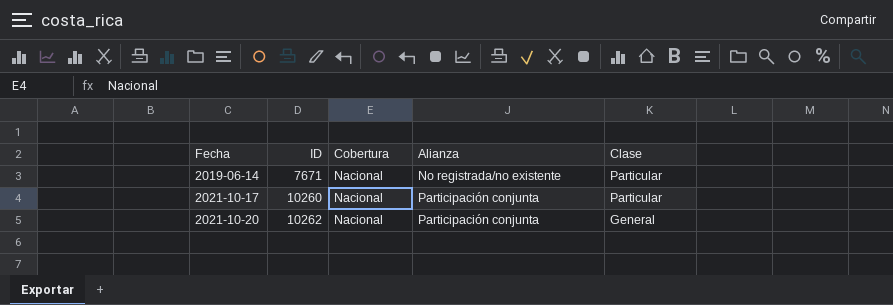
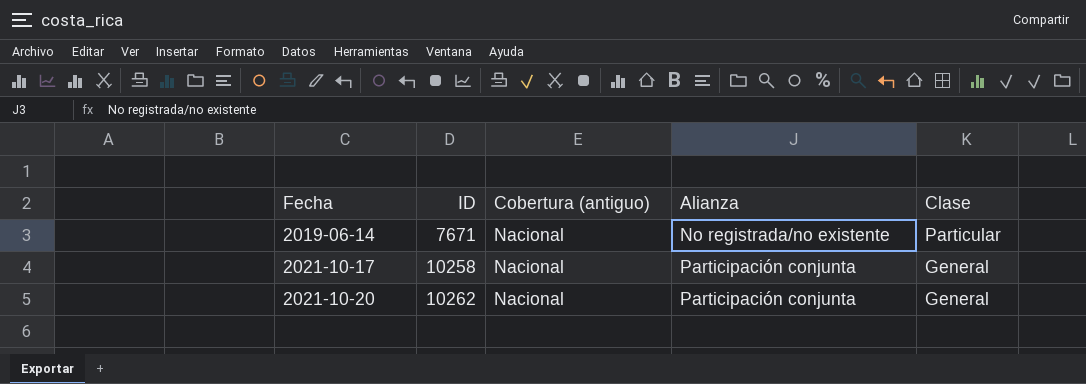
column name: Cobertura -> Cobertura (antiguo)
2021-10-17 | ID: 10260 -> 10258
2021-10-17 | Clase: Particular -> General

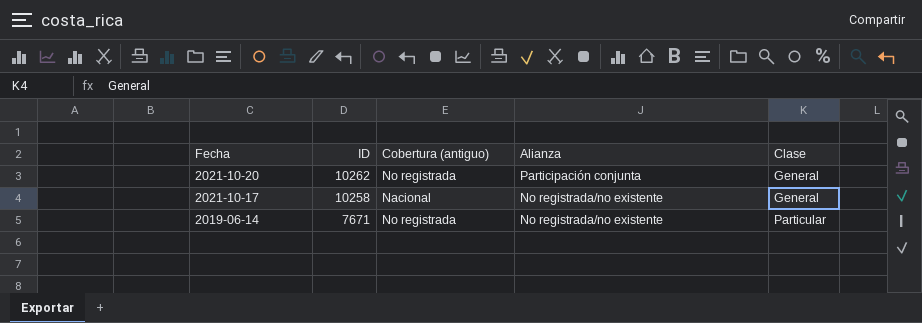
row order: Fecha ascending -> Fecha descending
2021-10-20 | Cobertura (antiguo): Nacional -> No registrada
2021-10-17 | Alianza: Participación conjunta -> No registrada/no existente
2019-06-14 | Cobertura (antiguo): Nacional -> No registrada

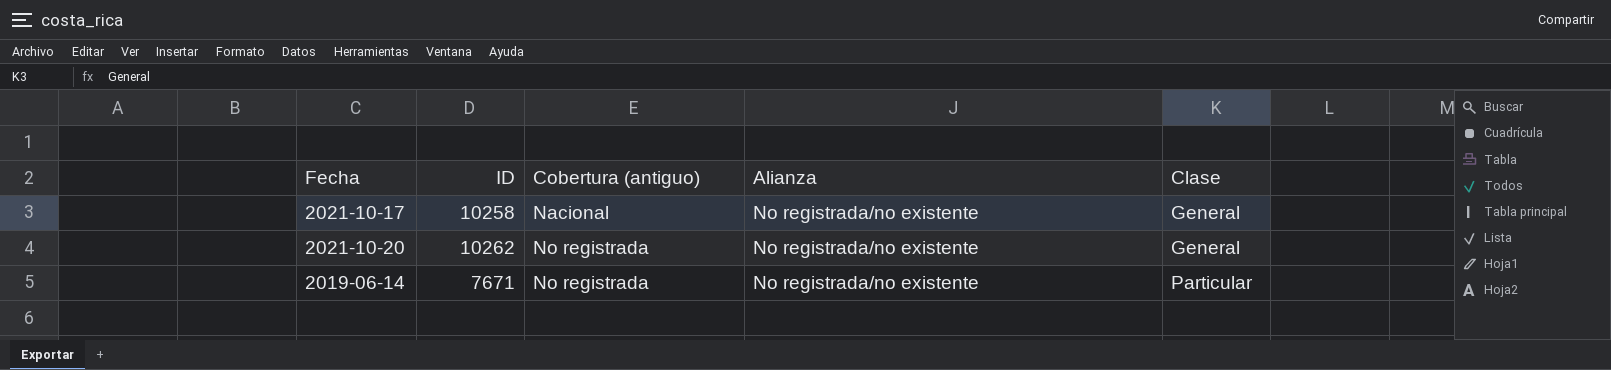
row order: Fecha descending -> Cobertura (antiguo) ascending
2021-10-20 | Alianza: Participación conjunta -> No registrada/no existente

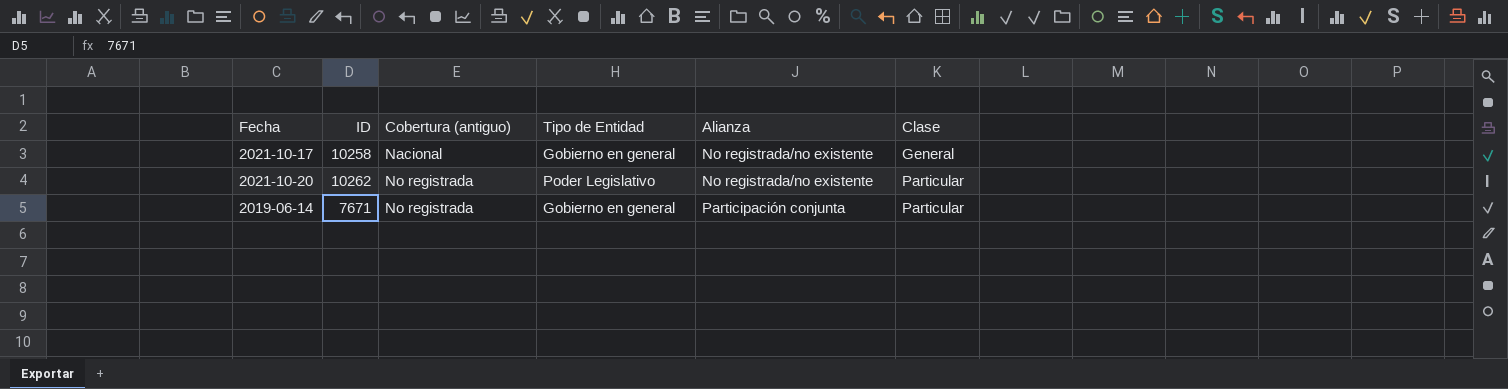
column Tipo de Entidad | position: none -> 4
2021-10-20 | Clase: General -> Particular
2019-06-14 | Alianza: No registrada/no existente -> Participación conjunta

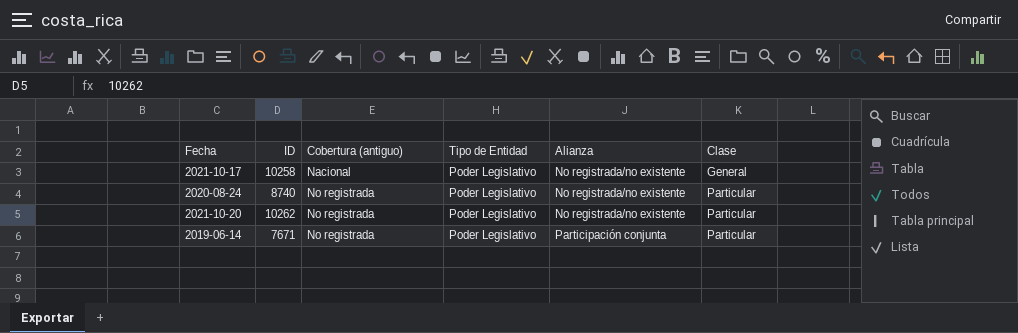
2021-10-17 | Tipo de Entidad: Gobierno en general -> Poder Legislativo
row 2020-08-24: none -> 8740 | No registrada | Poder Legislativo | No registrada/no existente | Particular
2019-06-14 | Tipo de Entidad: Gobierno en general -> Poder Legislativo

